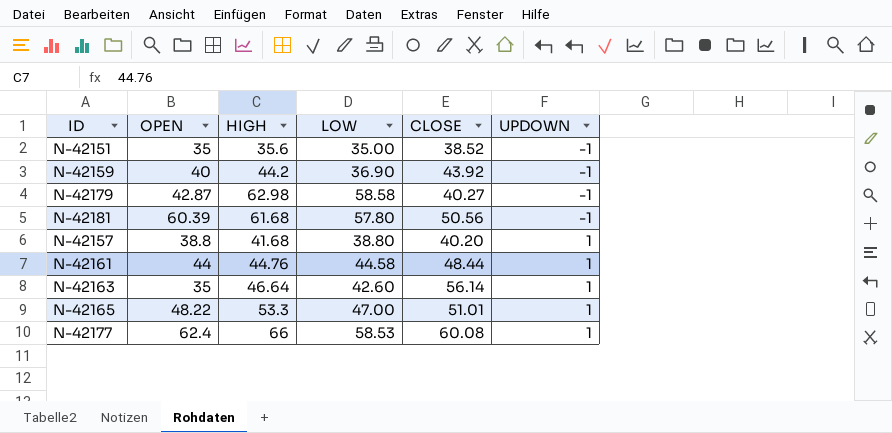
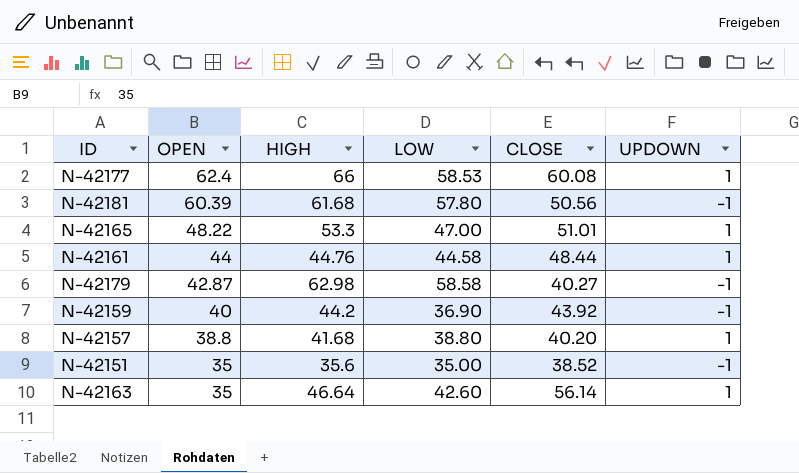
row order: UPDOWN ascending -> OPEN descending

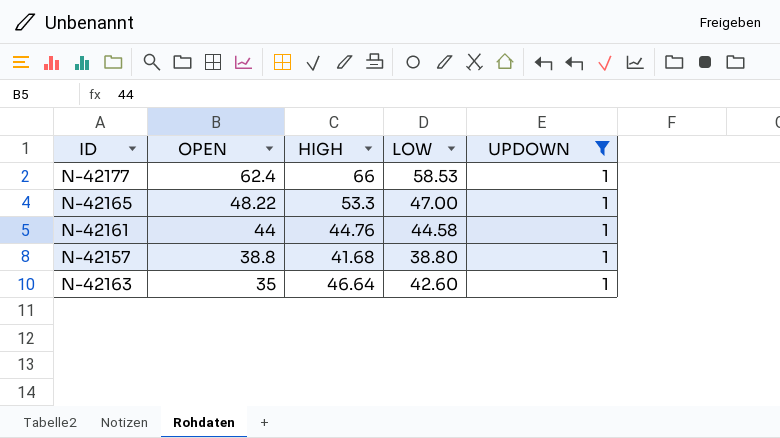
filter: none -> UPDOWN = 1
column CLOSE | position: 5 -> none

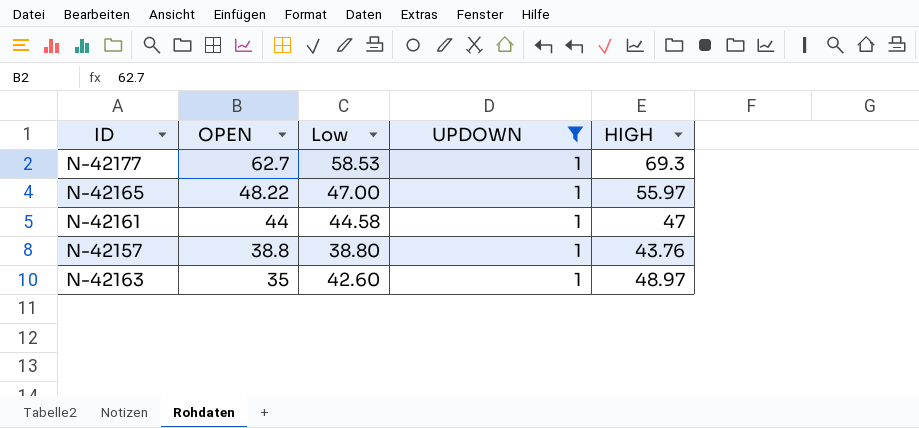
column name: LOW -> Low
column HIGH | position: 3 -> 5
N-42177 | OPEN: 62.4 -> 62.7
N-42177 | HIGH: 66 -> 69.3
N-42165 | HIGH: 53.3 -> 55.97
N-42161 | HIGH: 44.76 -> 47
N-42157 | HIGH: 41.68 -> 43.76
N-42163 | HIGH: 46.64 -> 48.97

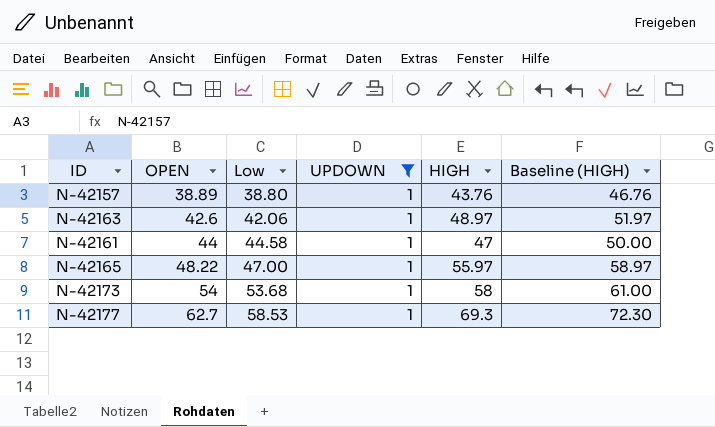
row order: OPEN descending -> OPEN ascending
column Baseline (HIGH) | formula: none -> [HIGH] + 3
N-42157 | OPEN: 38.8 -> 38.89
N-42163 | OPEN: 35 -> 42.6
N-42163 | Low: 42.60 -> 42.06
row N-42173: none -> 54 | 53.68 | 1 | 58 | 61.00

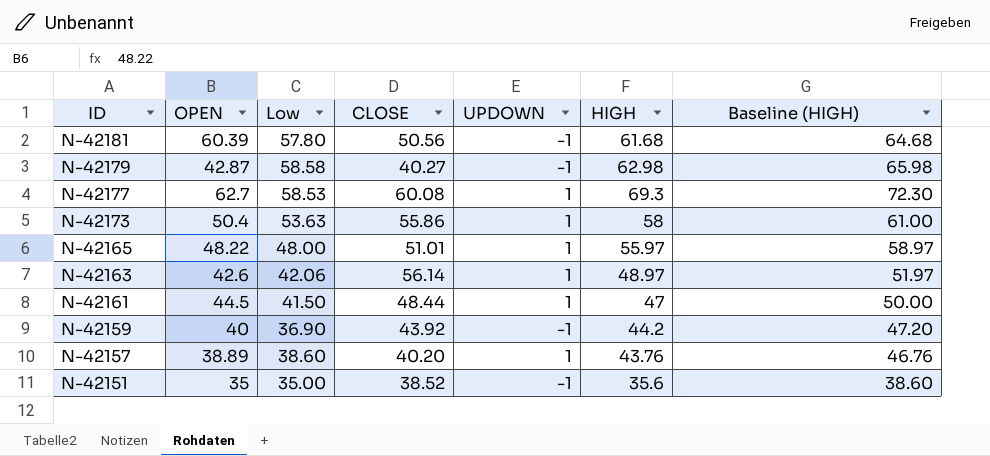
filter: UPDOWN = 1 -> none
row order: OPEN ascending -> ID descending
column CLOSE | position: none -> 4
N-42173 | OPEN: 54 -> 50.4
N-42173 | Low: 53.68 -> 53.63
N-42165 | Low: 47.00 -> 48.00
N-42161 | OPEN: 44 -> 44.5
N-42161 | Low: 44.58 -> 41.50
N-42157 | Low: 38.80 -> 38.60

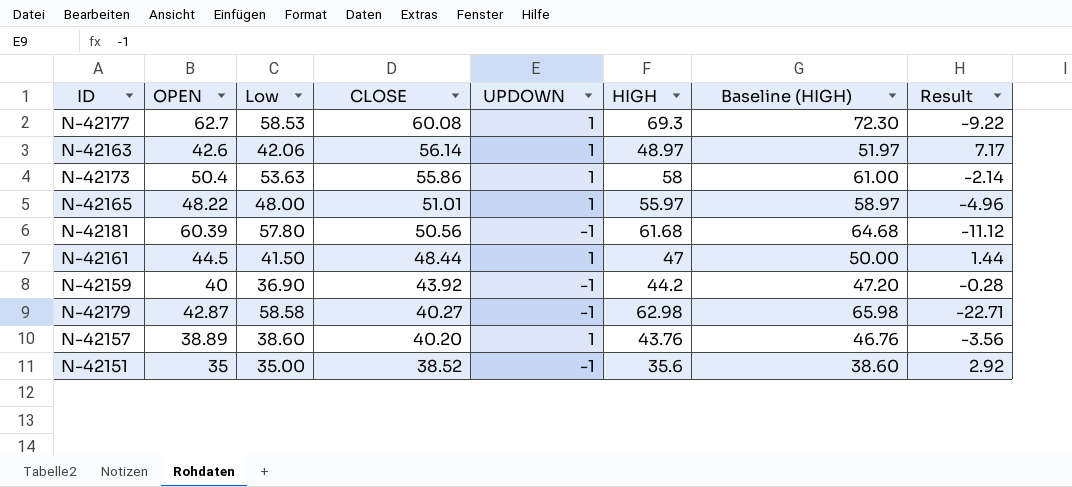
row order: ID descending -> CLOSE descending
column Result | formula: none -> [CLOSE] - [HIGH]

